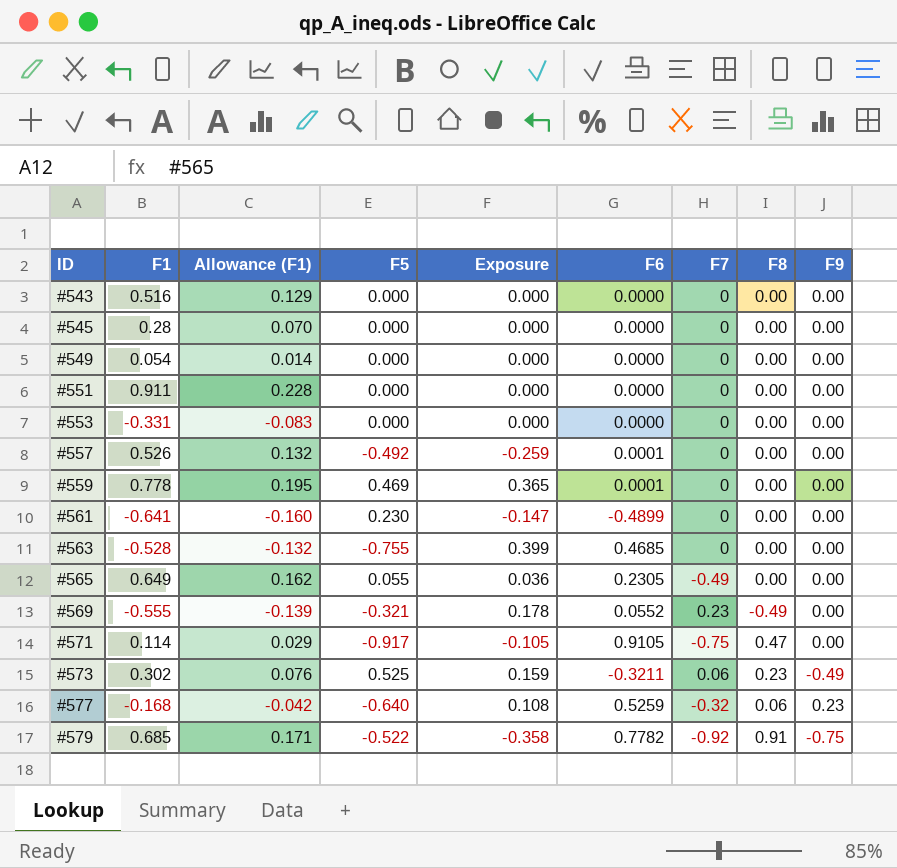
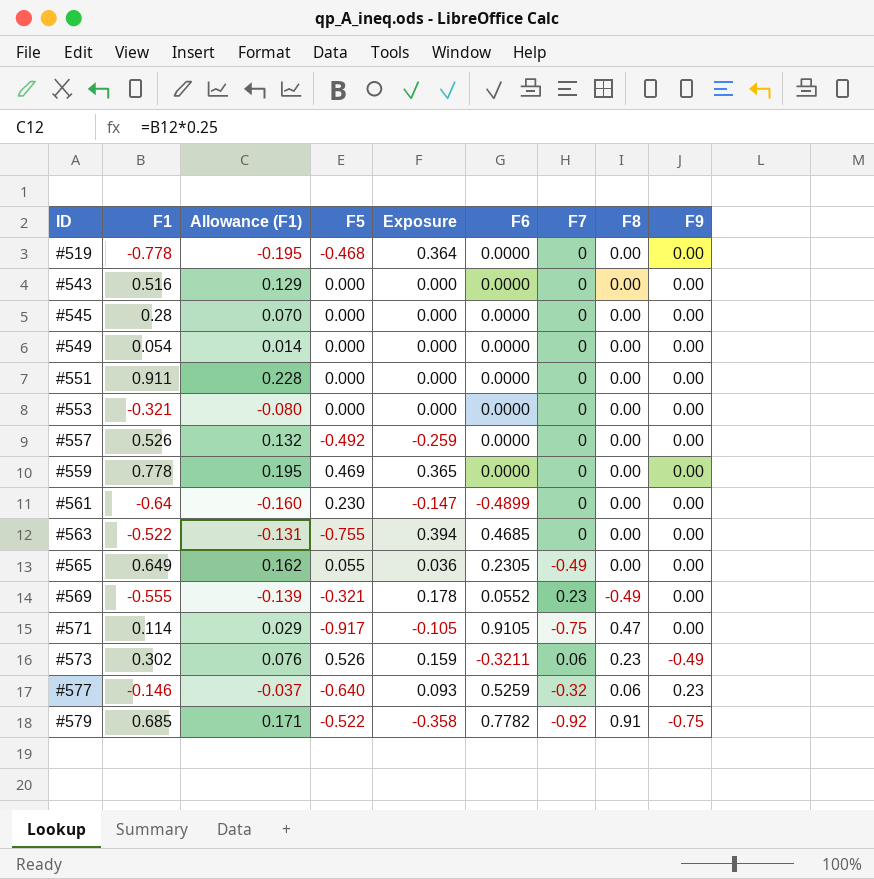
row #519: none -> -0.778 | -0.195 | -0.468 | 0.364 | 0.0000 | 0 | 0.00 | 0.00
#553 | F1: -0.331 -> -0.321
#553 | Allowance (F1): -0.083 -> -0.080
#557 | F6: 0.0001 -> 0.0000
#559 | F6: 0.0001 -> 0.0000
#561 | F1: -0.641 -> -0.64
#563 | F1: -0.528 -> -0.522
#563 | Allowance (F1): -0.132 -> -0.131
#563 | Exposure: 0.399 -> 0.394
#573 | F5: 0.525 -> 0.526
#577 | F1: -0.168 -> -0.146
#577 | Allowance (F1): -0.042 -> -0.037
#577 | Exposure: 0.108 -> 0.093

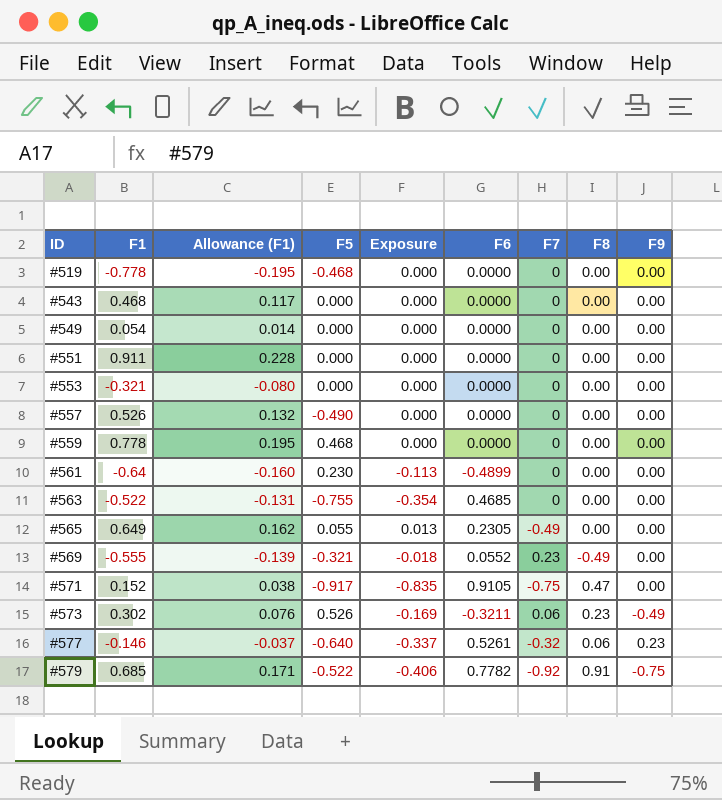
column Exposure | formula: [F1] * [F5] -> [F5] * [F6]
row #545: 0.28 | 0.070 | 0.000 | 0.000 | 0.0000 | 0 | 0.00 | 0.00 -> none
#543 | F1: 0.516 -> 0.468
#543 | Allowance (F1): 0.129 -> 0.117
#557 | F5: -0.492 -> -0.490
#559 | F5: 0.469 -> 0.468
#571 | F1: 0.114 -> 0.152
#571 | Allowance (F1): 0.029 -> 0.038
#577 | F6: 0.5259 -> 0.5261

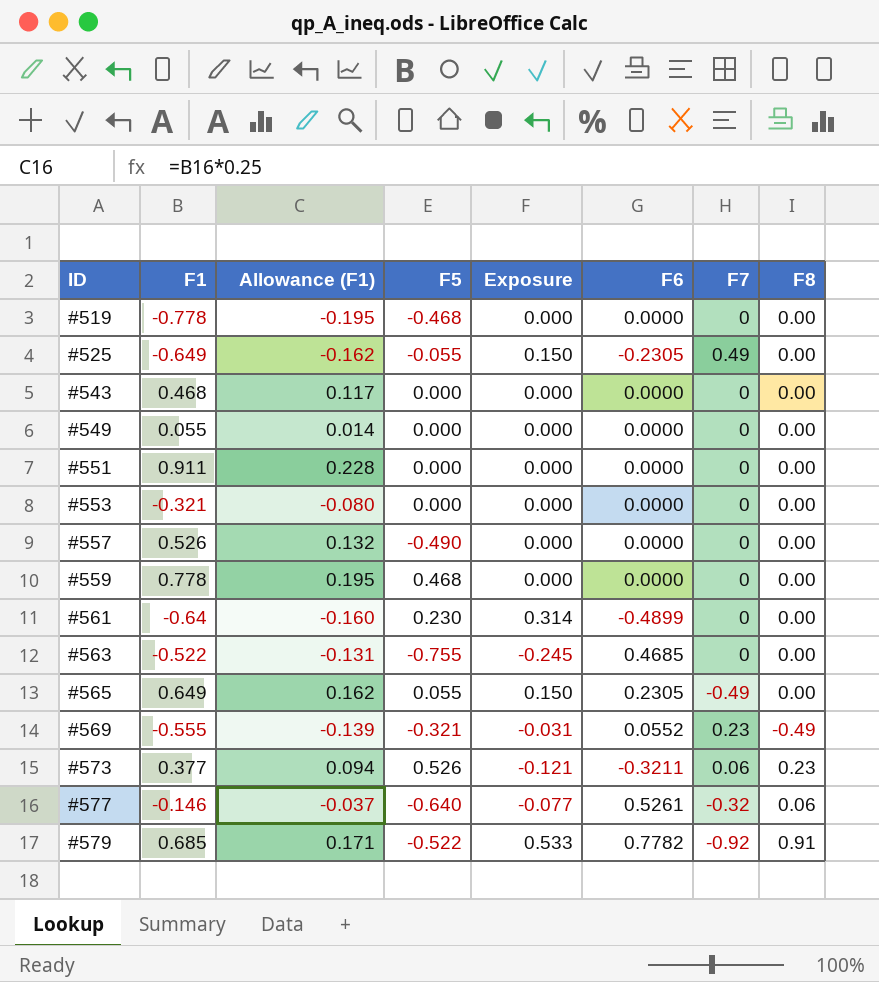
column F9 | position: 9 -> none
column Exposure | formula: [F5] * [F6] -> [F1] * [F6]
row #571: 0.152 | 0.038 | -0.917 | -0.835 | 0.9105 | -0.75 | 0.47 | 0.00 -> none
row #525: none -> -0.649 | -0.162 | -0.055 | 0.150 | -0.2305 | 0.49 | 0.00
#549 | F1: 0.054 -> 0.055
#573 | F1: 0.302 -> 0.377
#573 | Allowance (F1): 0.076 -> 0.094

